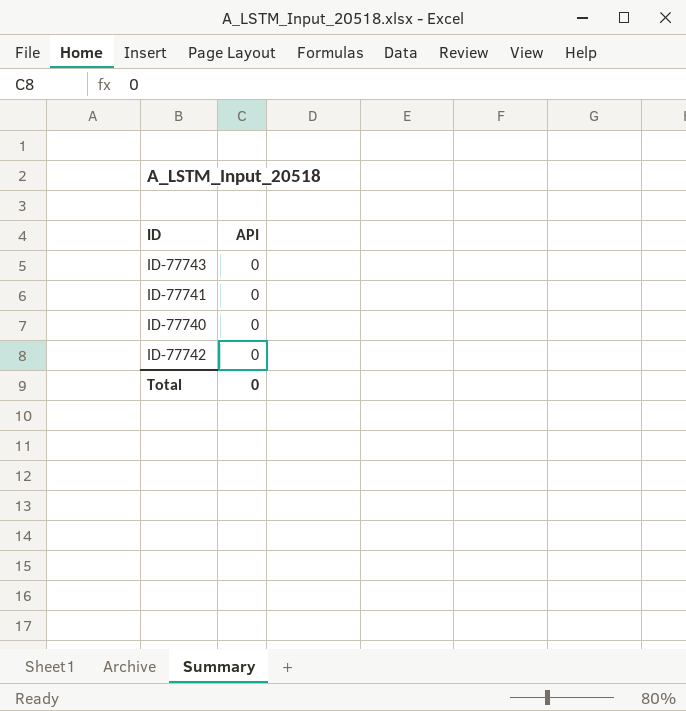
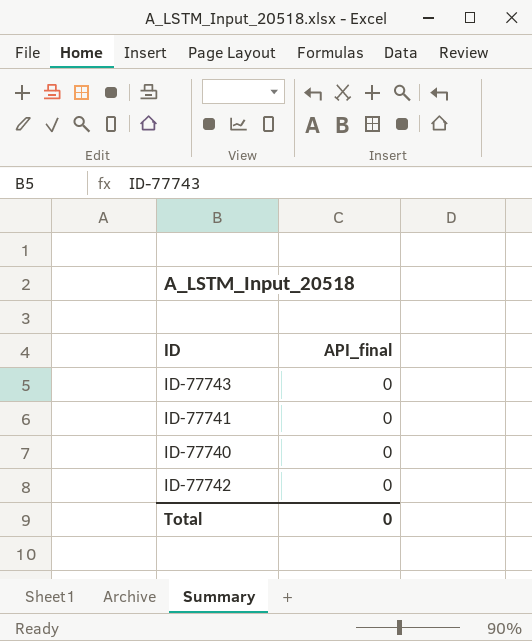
column name: API -> API_final

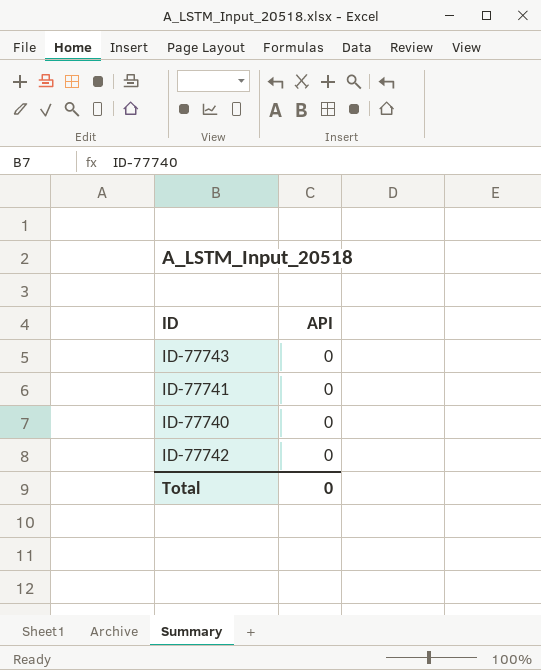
column name: API_final -> API

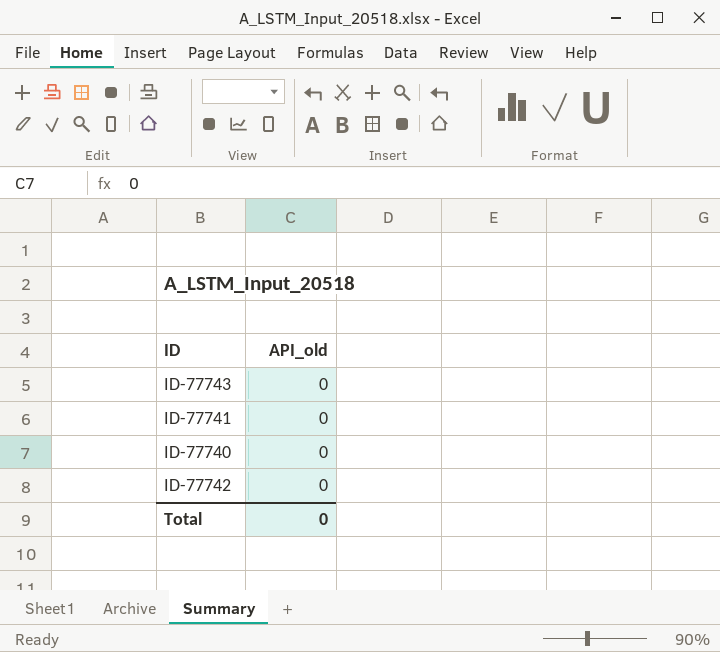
column name: API -> API_old

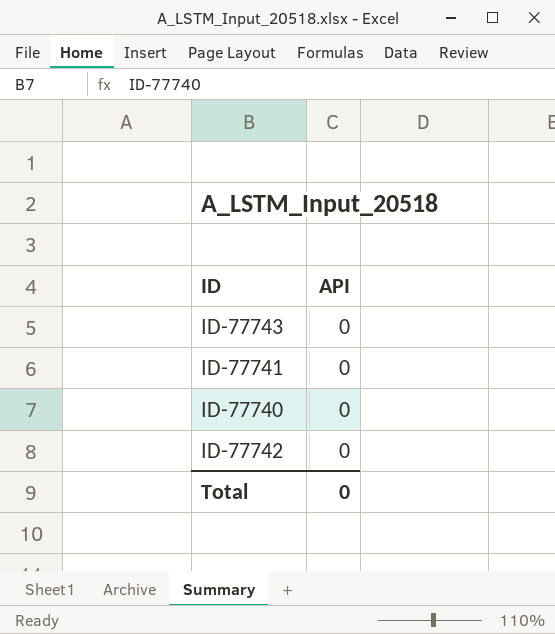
column name: API_old -> API

